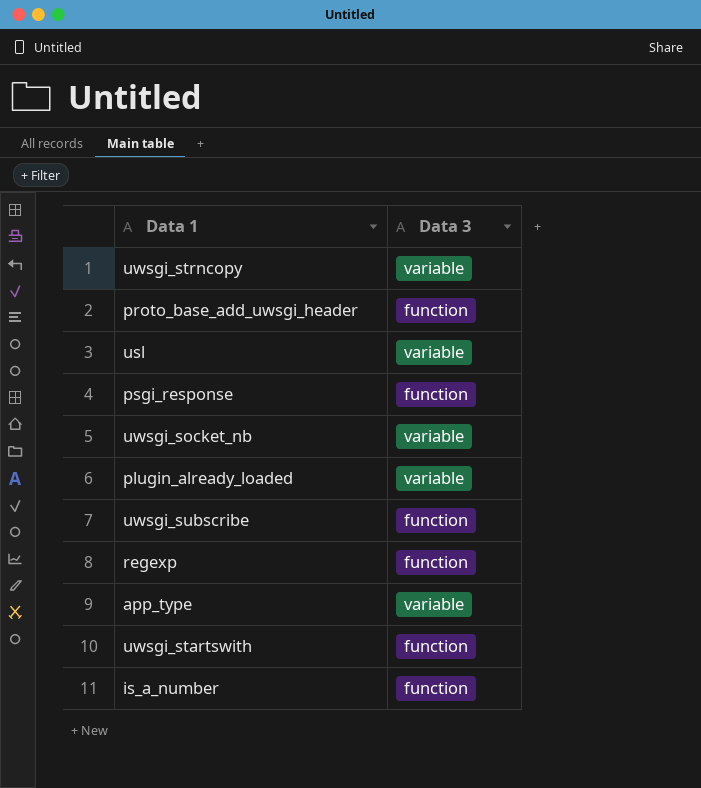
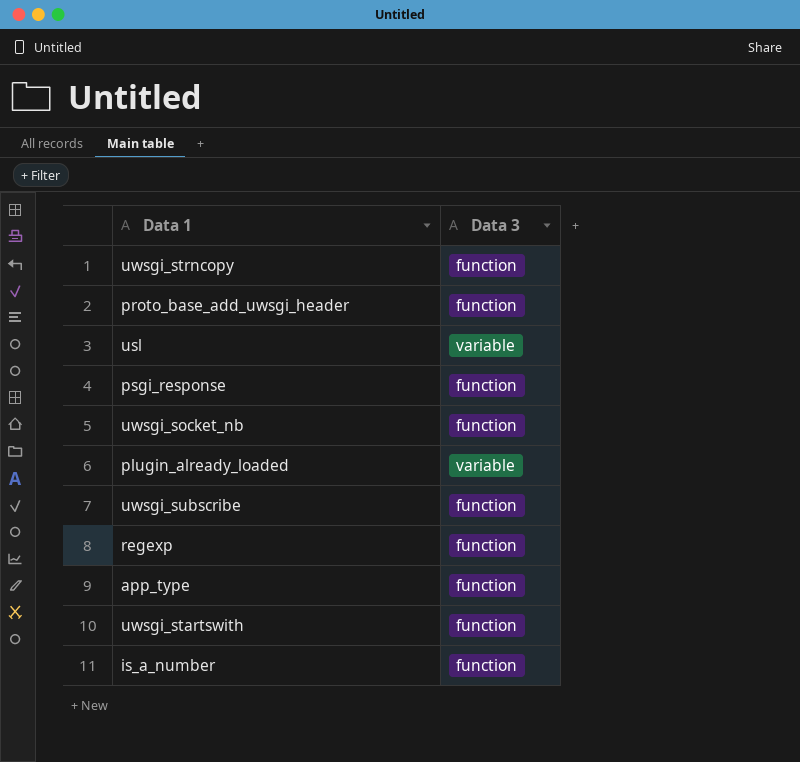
uwsgi_strncopy | Data 3: variable -> function
uwsgi_socket_nb | Data 3: variable -> function
app_type | Data 3: variable -> function

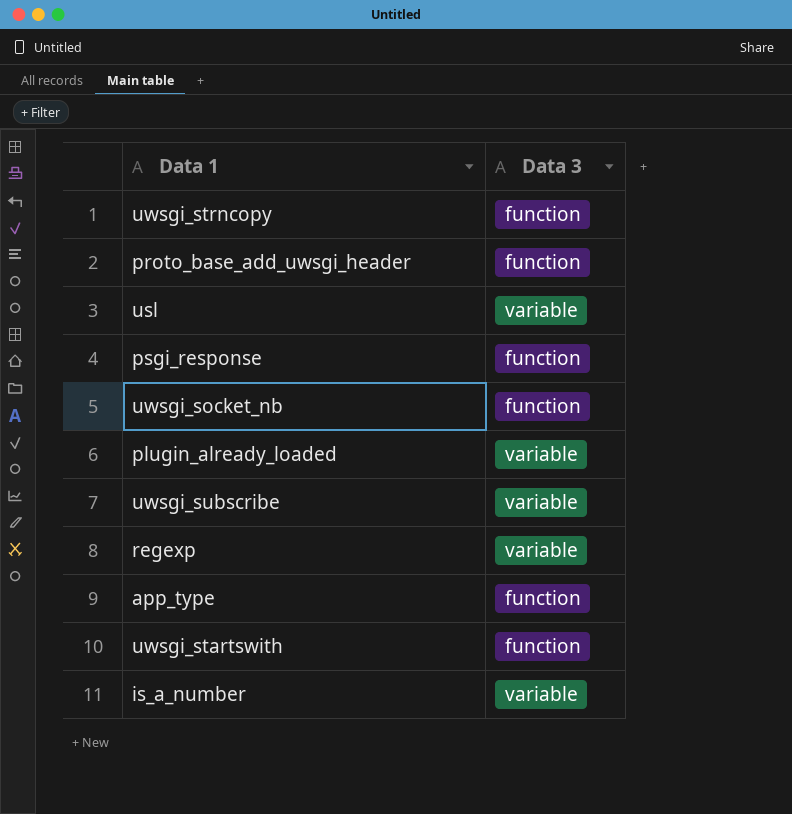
uwsgi_subscribe | Data 3: function -> variable
regexp | Data 3: function -> variable
is_a_number | Data 3: function -> variable

